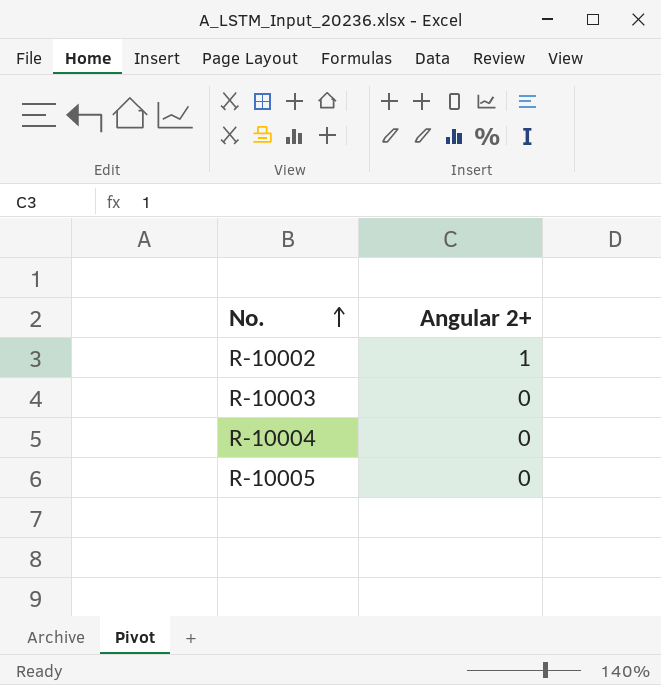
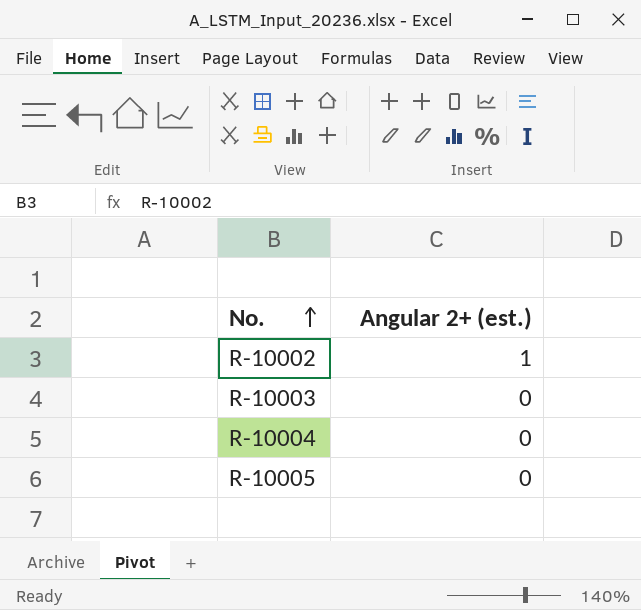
column name: Angular 2+ -> Angular 2+ (est.)

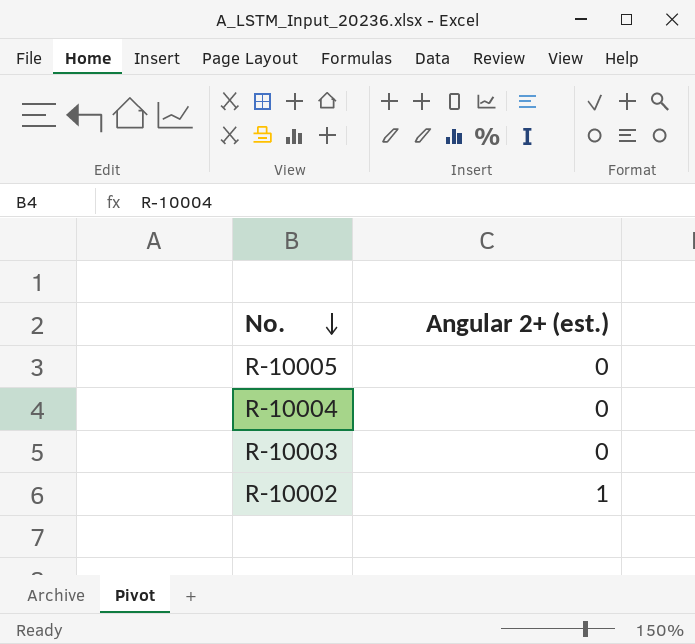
row order: No. ascending -> No. descending

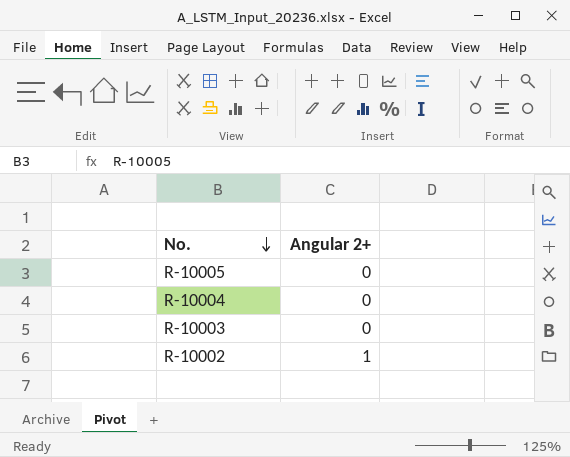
column name: Angular 2+ (est.) -> Angular 2+

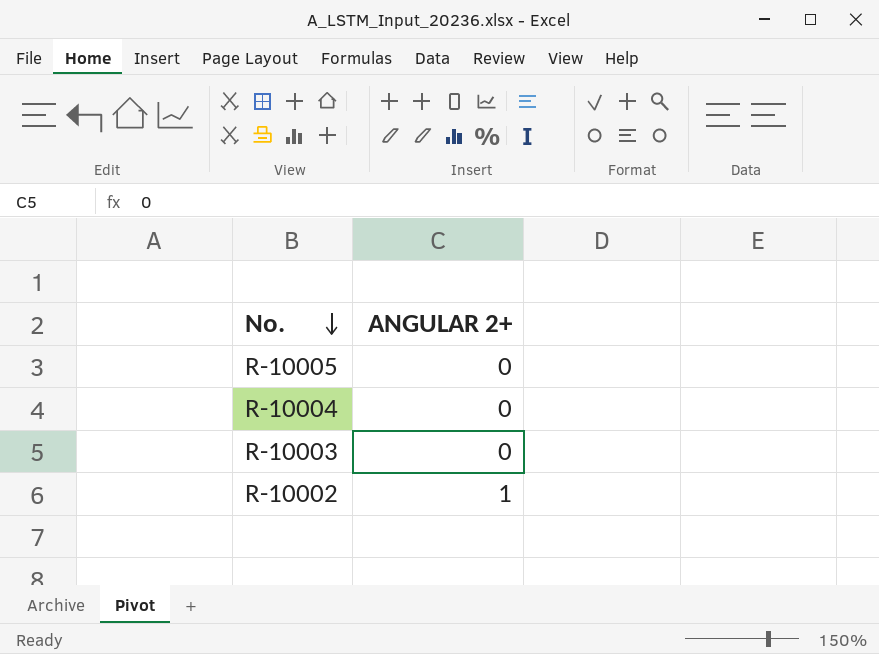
column name: Angular 2+ -> ANGULAR 2+

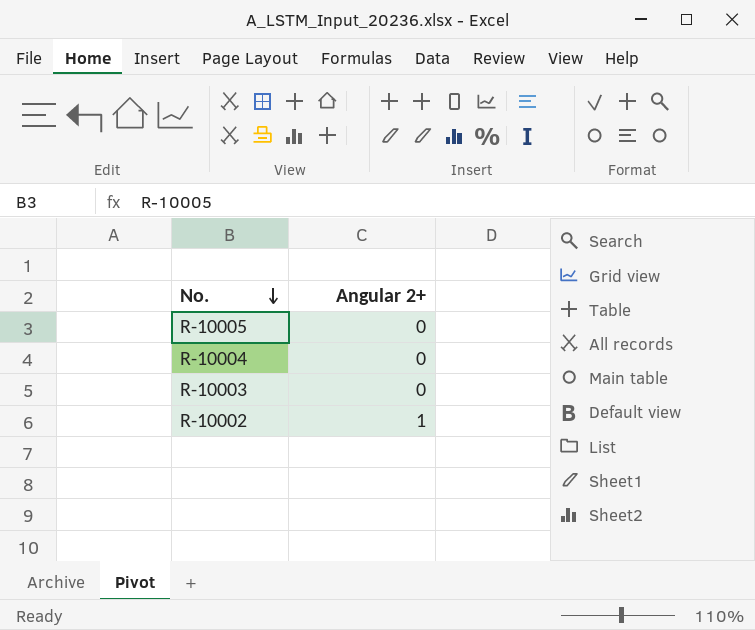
column name: ANGULAR 2+ -> Angular 2+

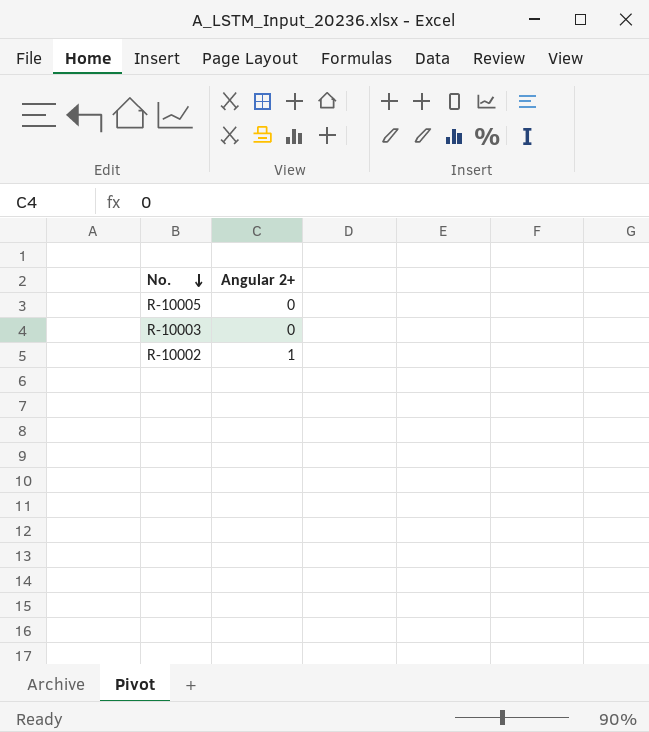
row R-10004: 0 -> none

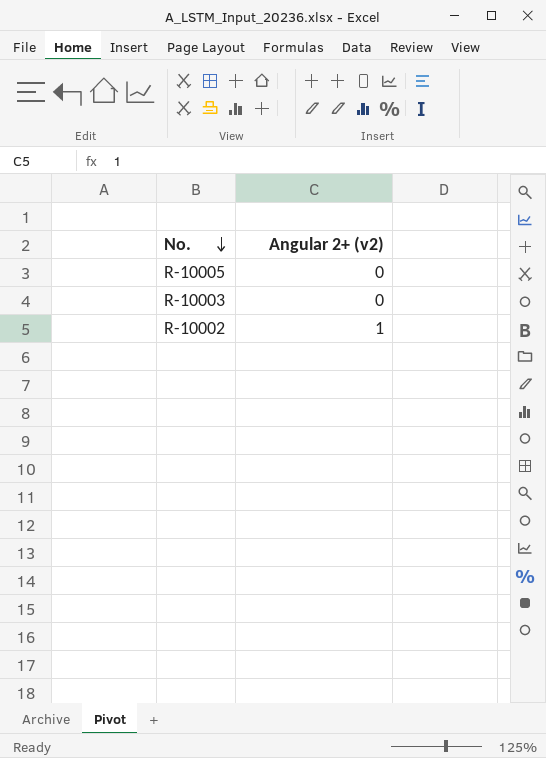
column name: Angular 2+ -> Angular 2+ (v2)

